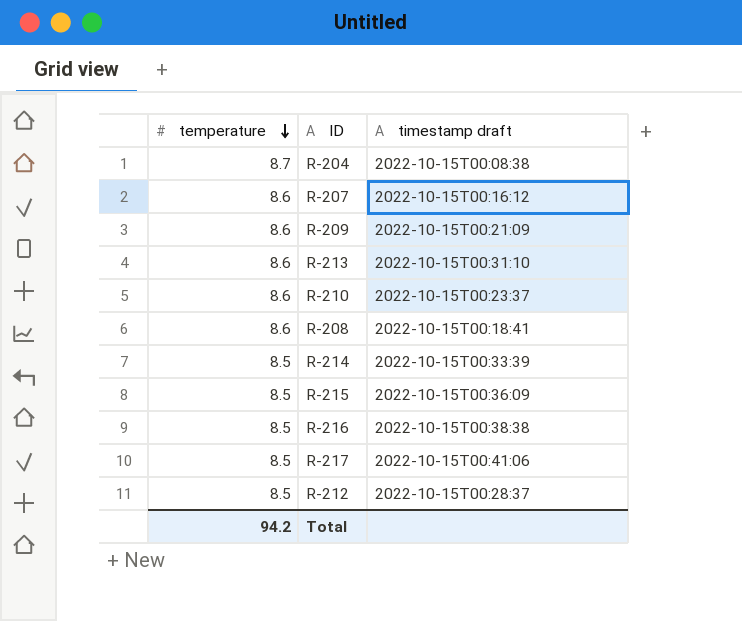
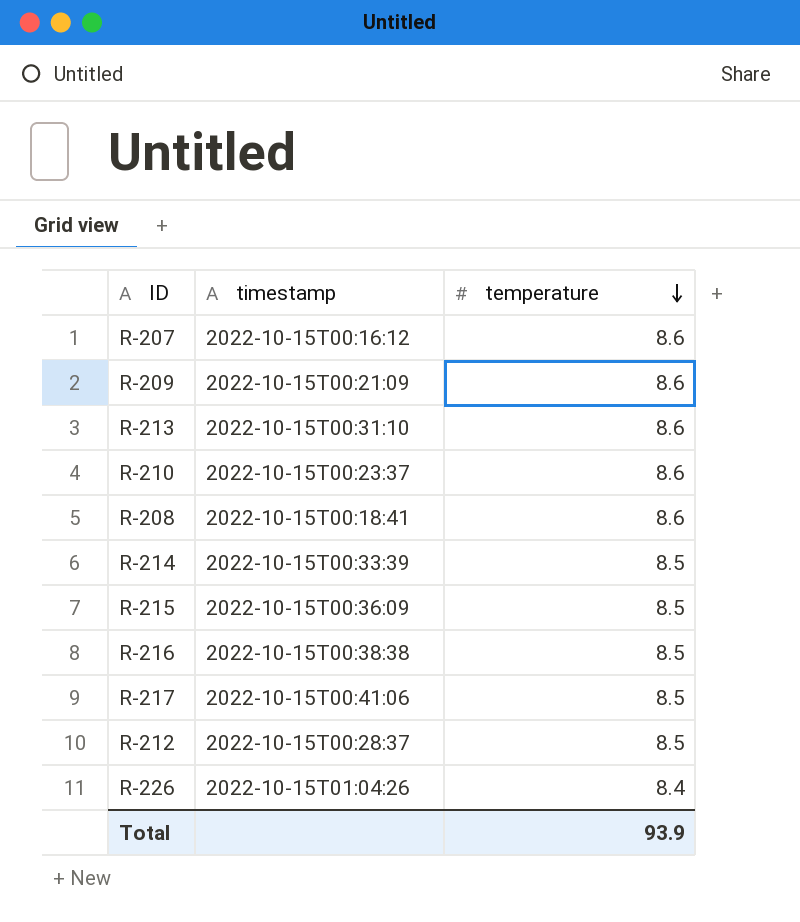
column name: timestamp draft -> timestamp
column temperature | position: 1 -> 3
row R-204: 8.7 | 2022-10-15T00:08:38 -> none
row R-226: none -> 2022-10-15T01:04:26 | 8.4
Total | temperature: 94.2 -> 93.9

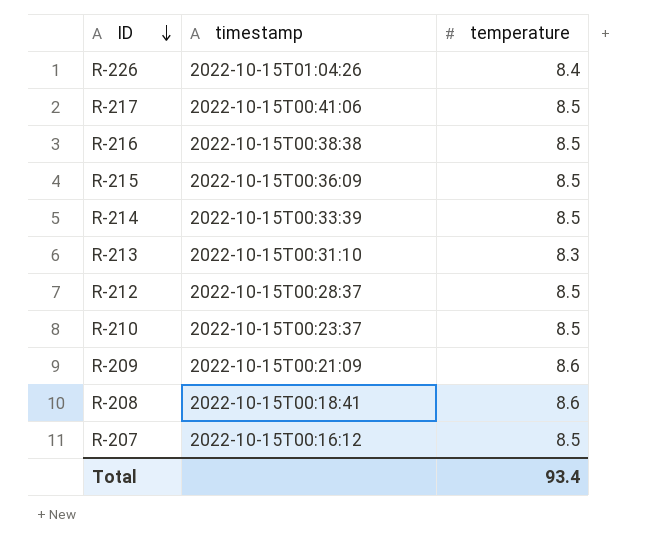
row order: temperature descending -> ID descending
R-213 | temperature: 8.6 -> 8.3
R-210 | temperature: 8.6 -> 8.5
R-207 | temperature: 8.6 -> 8.5
Total | temperature: 93.9 -> 93.4

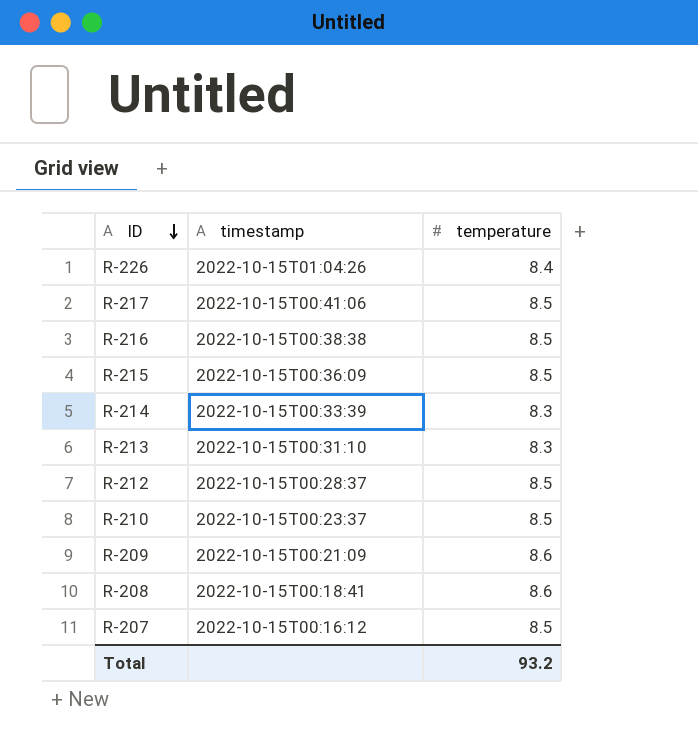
R-214 | temperature: 8.5 -> 8.3
Total | temperature: 93.4 -> 93.2

